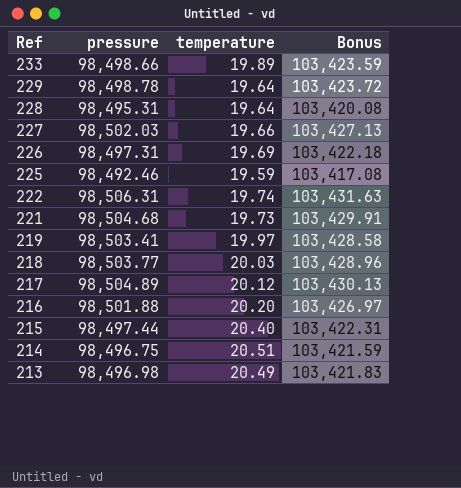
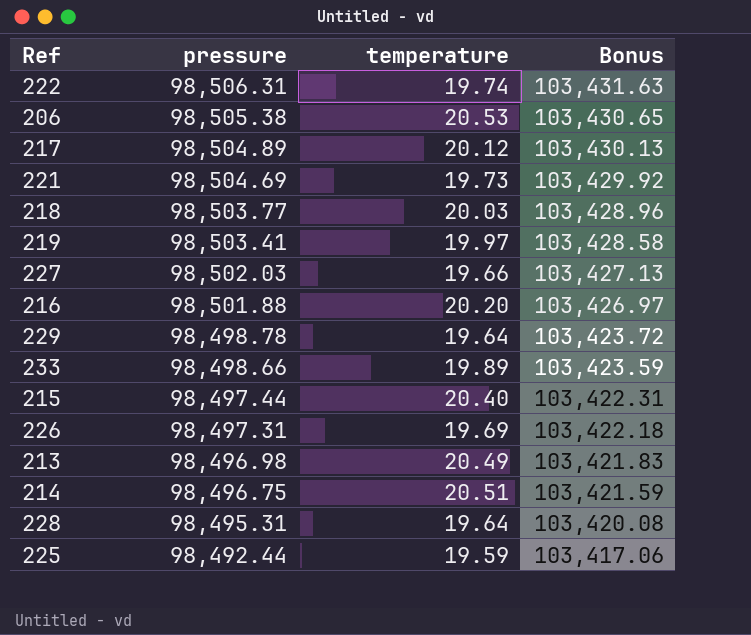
row order: Ref descending -> pressure descending
row 206: none -> 98,505.38 | 20.53 | 103,430.65
221 | pressure: 98,504.68 -> 98,504.69
221 | Bonus: 103,429.91 -> 103,429.92
225 | pressure: 98,492.46 -> 98,492.44
225 | Bonus: 103,417.08 -> 103,417.06

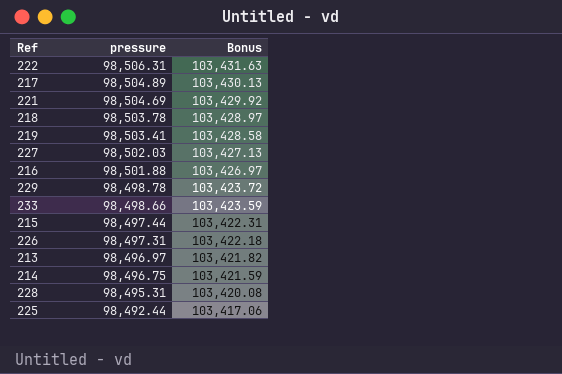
column temperature | position: 3 -> none
row 206: 98,505.38 | 20.53 | 103,430.65 -> none
218 | pressure: 98,503.77 -> 98,503.78
218 | Bonus: 103,428.96 -> 103,428.97
213 | pressure: 98,496.98 -> 98,496.97
213 | Bonus: 103,421.83 -> 103,421.82

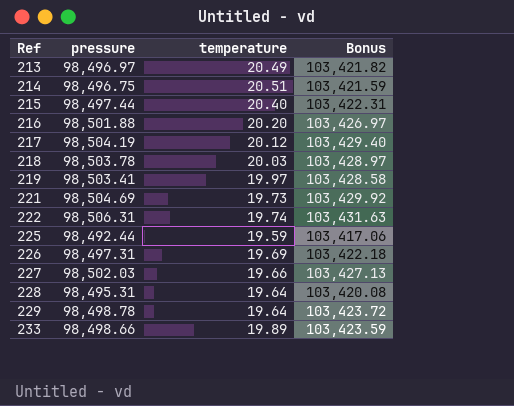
row order: pressure descending -> Ref ascending
column temperature | position: none -> 3
217 | pressure: 98,504.89 -> 98,504.19
217 | Bonus: 103,430.13 -> 103,429.40

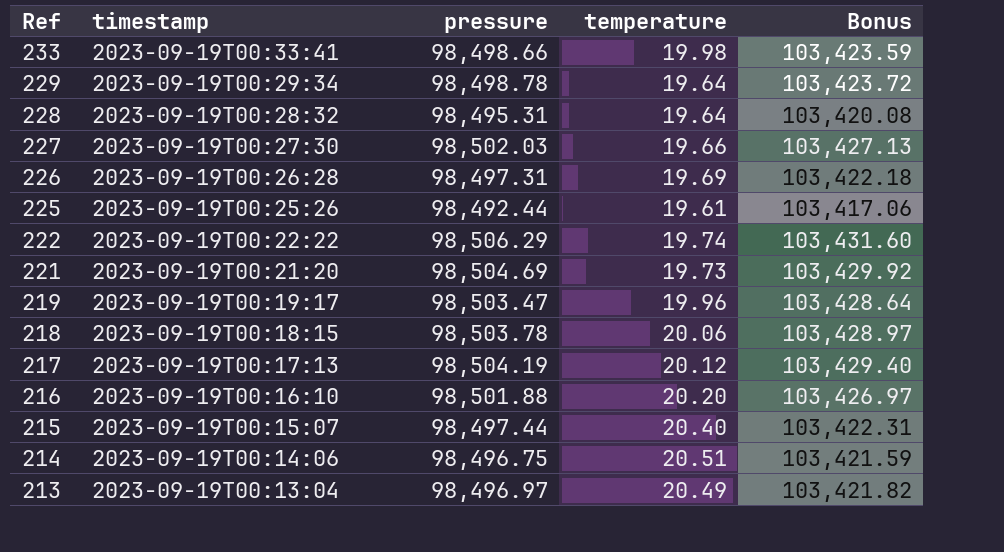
row order: Ref ascending -> Ref descending
column timestamp | position: none -> 2
233 | temperature: 19.89 -> 19.98
225 | temperature: 19.59 -> 19.61
222 | pressure: 98,506.31 -> 98,506.29
222 | Bonus: 103,431.63 -> 103,431.60
219 | pressure: 98,503.41 -> 98,503.47
219 | temperature: 19.97 -> 19.96
219 | Bonus: 103,428.58 -> 103,428.64
218 | temperature: 20.03 -> 20.06

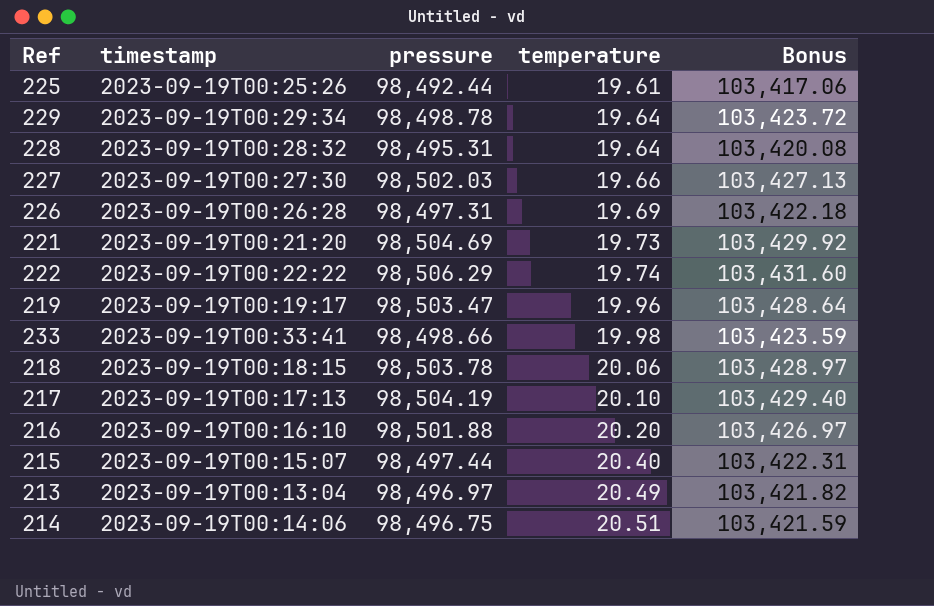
row order: Ref descending -> temperature ascending
217 | temperature: 20.12 -> 20.10

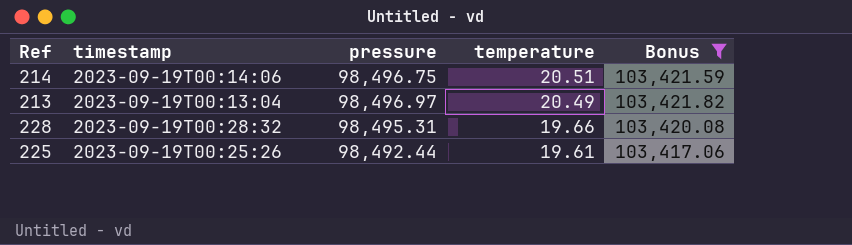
filter: none -> Bonus <= 103,421.82
row order: temperature ascending -> temperature descending
228 | temperature: 19.64 -> 19.66

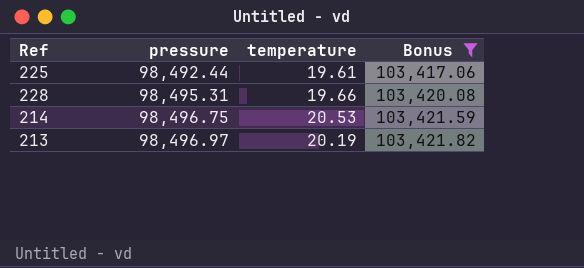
row order: temperature descending -> pressure ascending
column timestamp | position: 2 -> none
214 | temperature: 20.51 -> 20.53
213 | temperature: 20.49 -> 20.19

